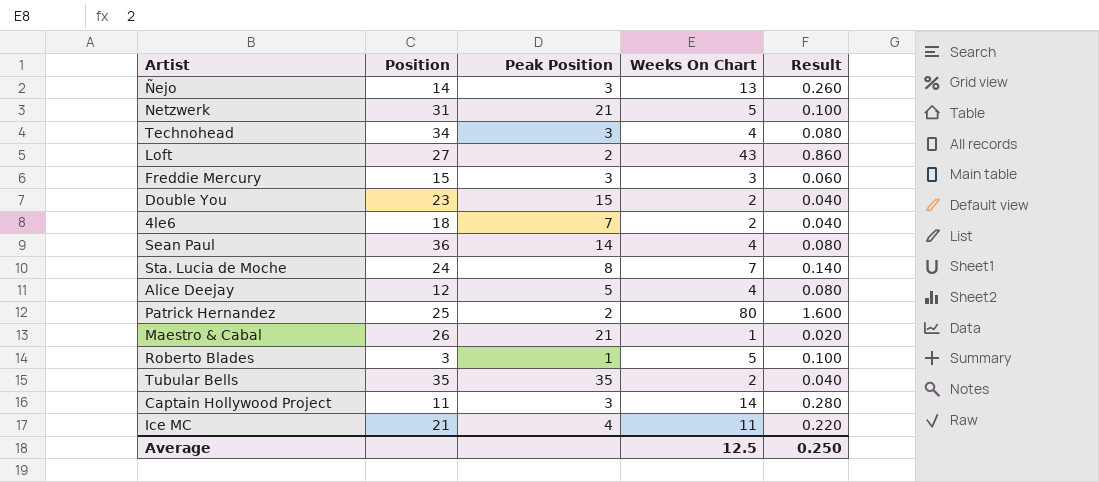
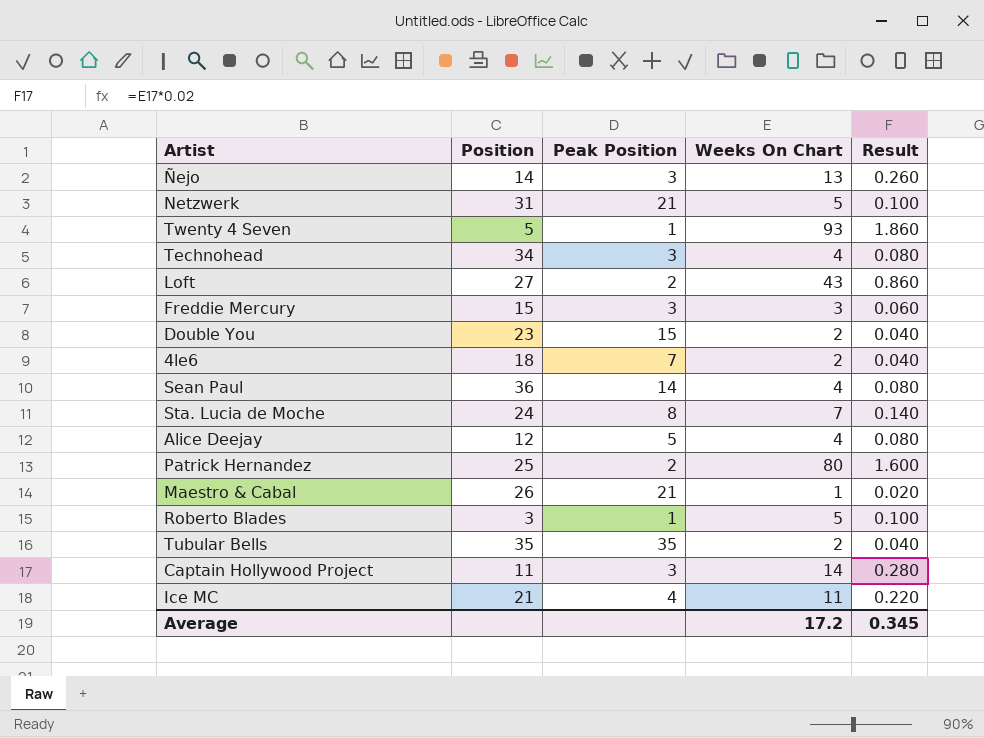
row Twenty 4 Seven: none -> 5 | 1 | 93 | 1.860
Average | Weeks On Chart: 12.5 -> 17.2
Average | Result: 0.250 -> 0.345

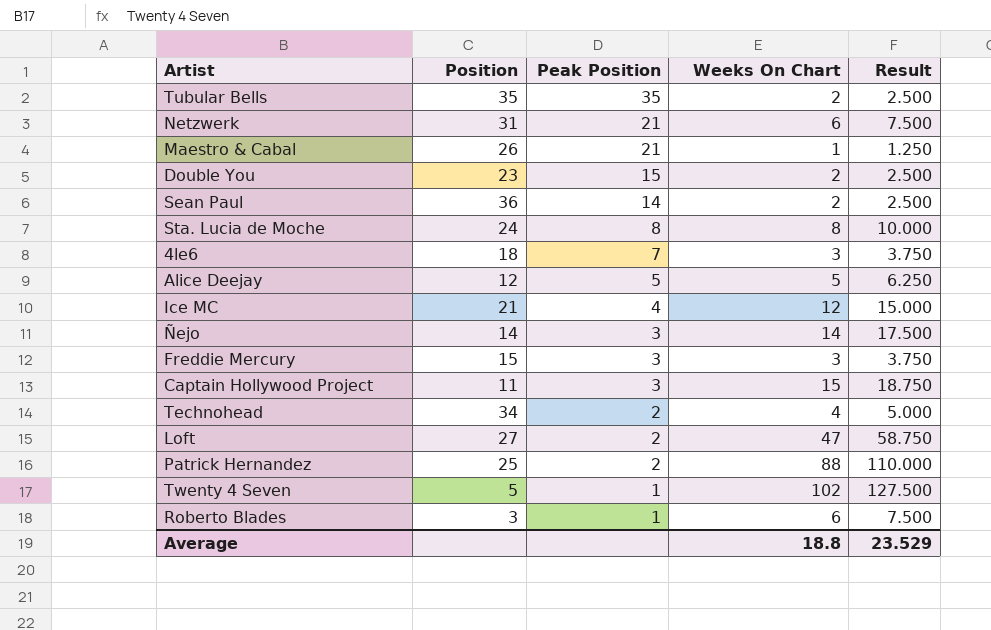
row order: none -> Peak Position descending
column Result | formula: [Weeks On Chart] * 0.02 -> [Weeks On Chart] * 1.25
Netzwerk | Weeks On Chart: 5 -> 6
Sean Paul | Weeks On Chart: 4 -> 2
Sta. Lucia de Moche | Weeks On Chart: 7 -> 8
4le6 | Weeks On Chart: 2 -> 3
Alice Deejay | Weeks On Chart: 4 -> 5
Ice MC | Weeks On Chart: 11 -> 12
Ñejo | Weeks On Chart: 13 -> 14
Captain Hollywood Project | Weeks On Chart: 14 -> 15
Technohead | Peak Position: 3 -> 2
Loft | Weeks On Chart: 43 -> 47
Patrick Hernandez | Weeks On Chart: 80 -> 88
Twenty 4 Seven | Weeks On Chart: 93 -> 102
Roberto Blades | Weeks On Chart: 5 -> 6
Average | Weeks On Chart: 17.2 -> 18.8
Average | Result: 0.345 -> 23.529

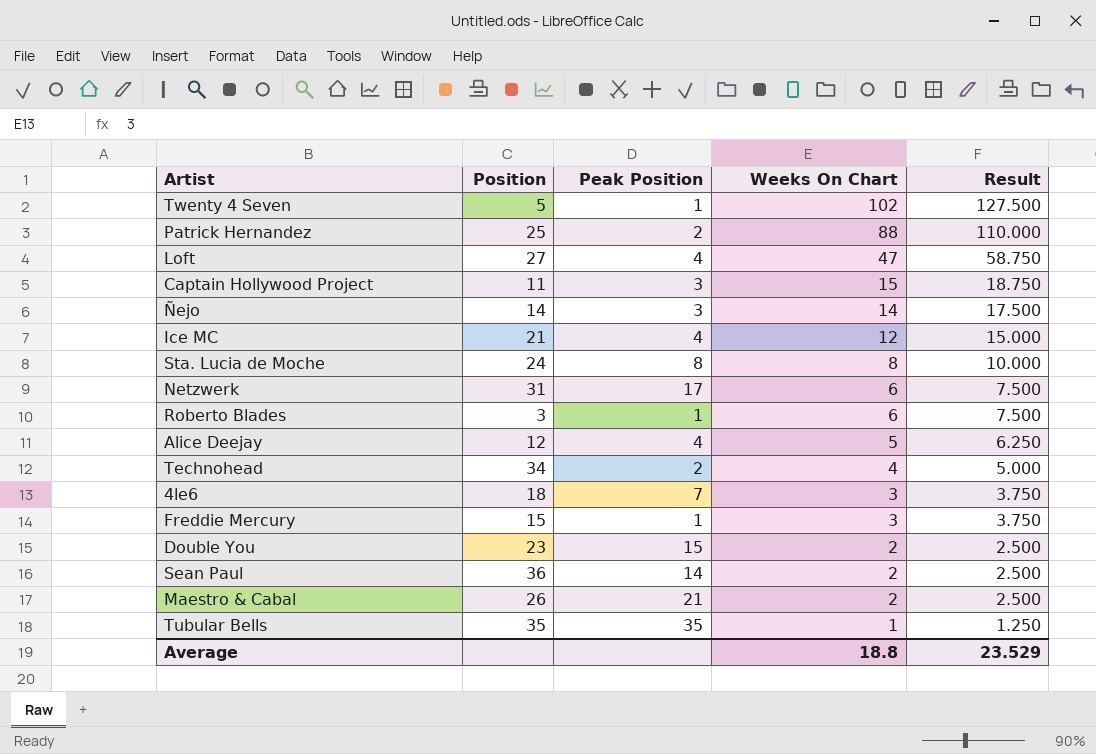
row order: Peak Position descending -> Weeks On Chart descending
Loft | Peak Position: 2 -> 4
Netzwerk | Peak Position: 21 -> 17
Alice Deejay | Peak Position: 5 -> 4
Freddie Mercury | Peak Position: 3 -> 1
Maestro & Cabal | Weeks On Chart: 1 -> 2
Maestro & Cabal | Result: 1.250 -> 2.500
Tubular Bells | Weeks On Chart: 2 -> 1
Tubular Bells | Result: 2.500 -> 1.250

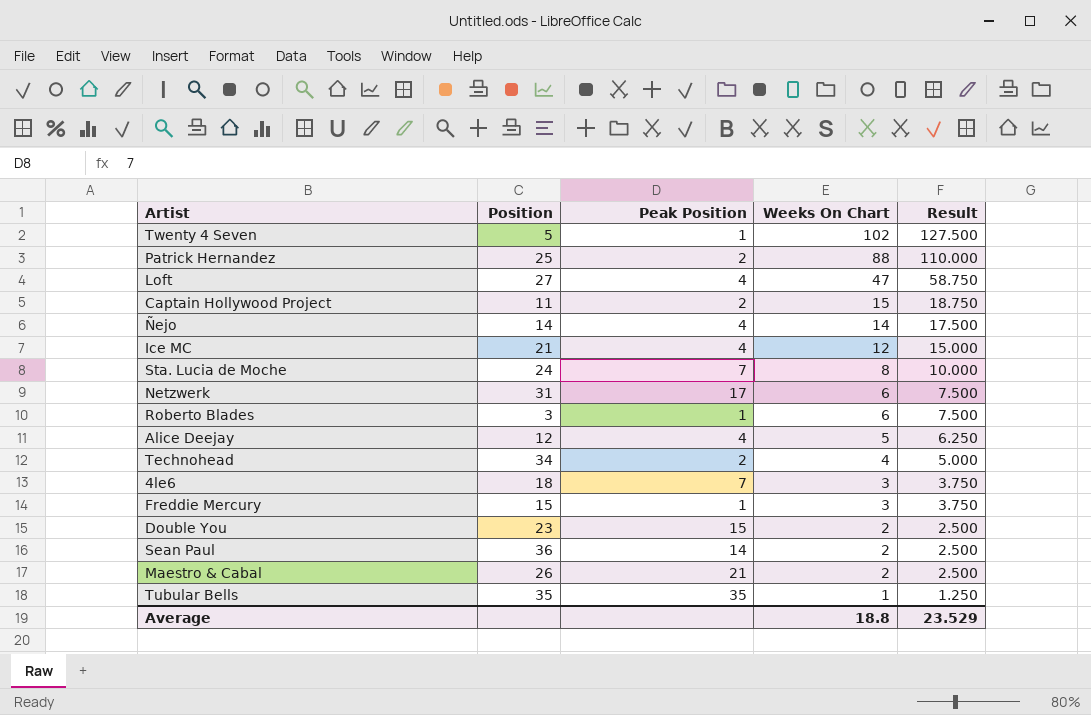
Captain Hollywood Project | Peak Position: 3 -> 2
Ñejo | Peak Position: 3 -> 4
Sta. Lucia de Moche | Peak Position: 8 -> 7

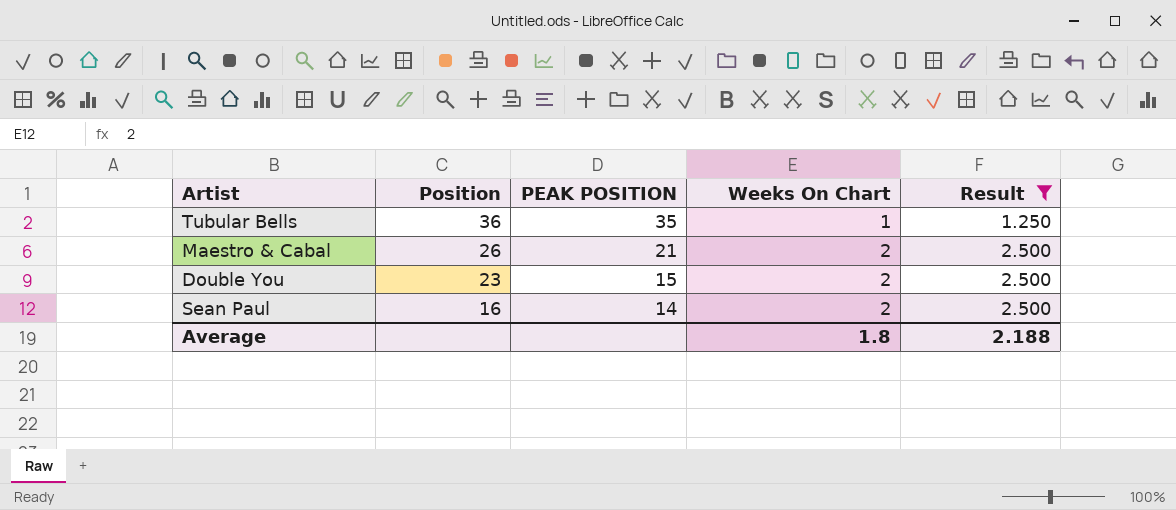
filter: none -> Result <= 2.500
row order: Weeks On Chart descending -> Position descending
column name: Peak Position -> PEAK POSITION
Tubular Bells | Position: 35 -> 36
Sean Paul | Position: 36 -> 16
Average | Weeks On Chart: 18.8 -> 1.8
Average | Result: 23.529 -> 2.188

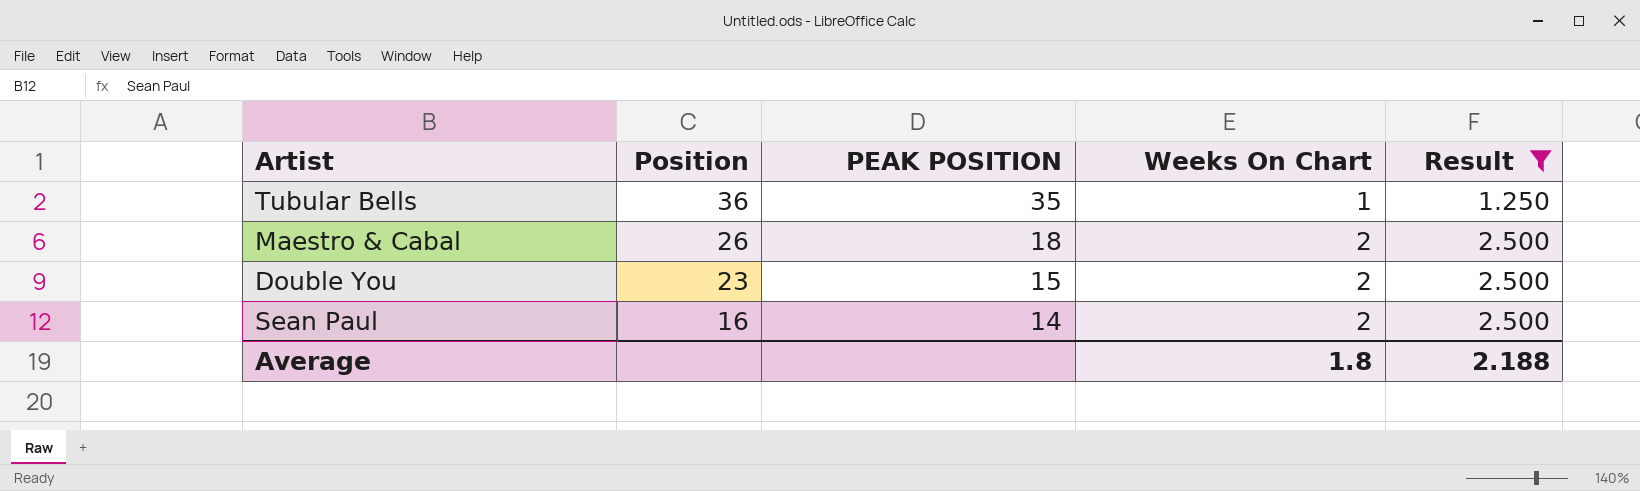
Maestro & Cabal | PEAK POSITION: 21 -> 18

